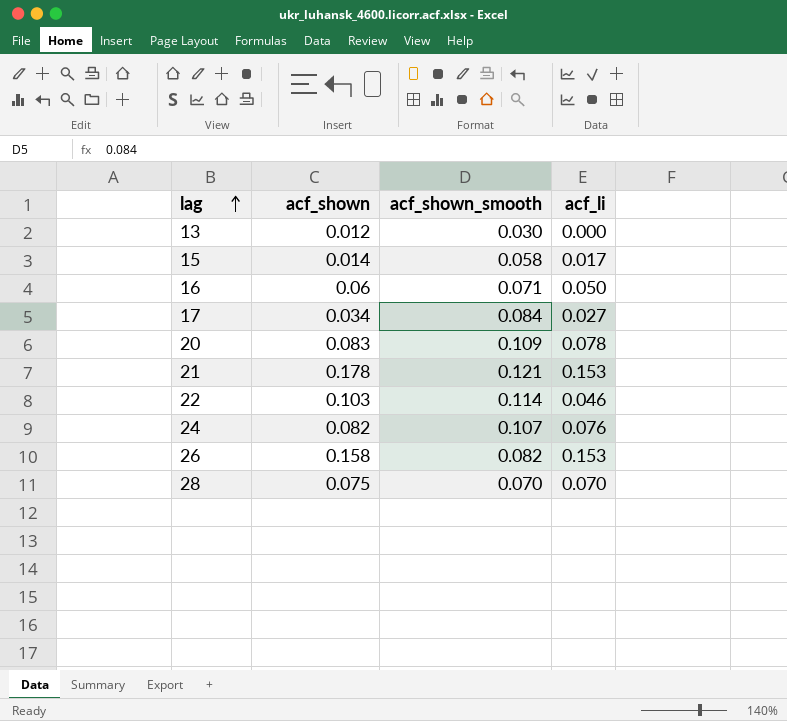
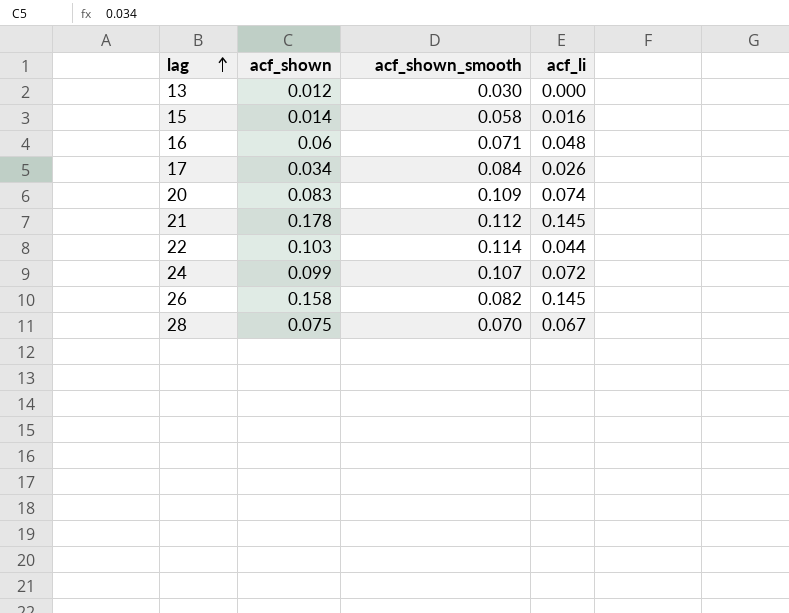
15 | acf_li: 0.017 -> 0.016
16 | acf_li: 0.050 -> 0.048
17 | acf_li: 0.027 -> 0.026
20 | acf_li: 0.078 -> 0.074
21 | acf_shown_smooth: 0.121 -> 0.112
21 | acf_li: 0.153 -> 0.145
22 | acf_li: 0.046 -> 0.044
24 | acf_shown: 0.082 -> 0.099
24 | acf_li: 0.076 -> 0.072
26 | acf_li: 0.153 -> 0.145
28 | acf_li: 0.070 -> 0.067

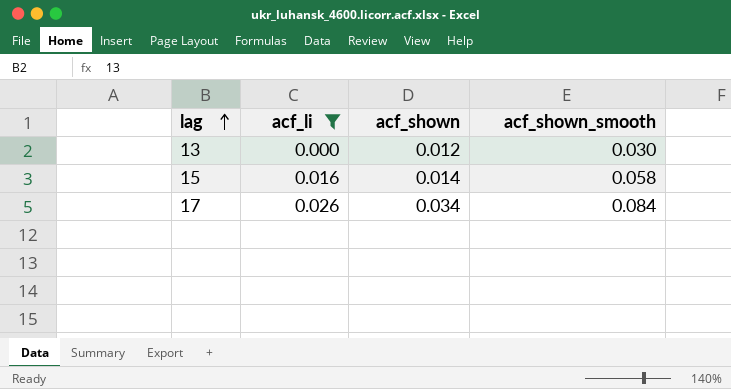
filter: none -> acf_li <= 0.026
column acf_li | position: 4 -> 2

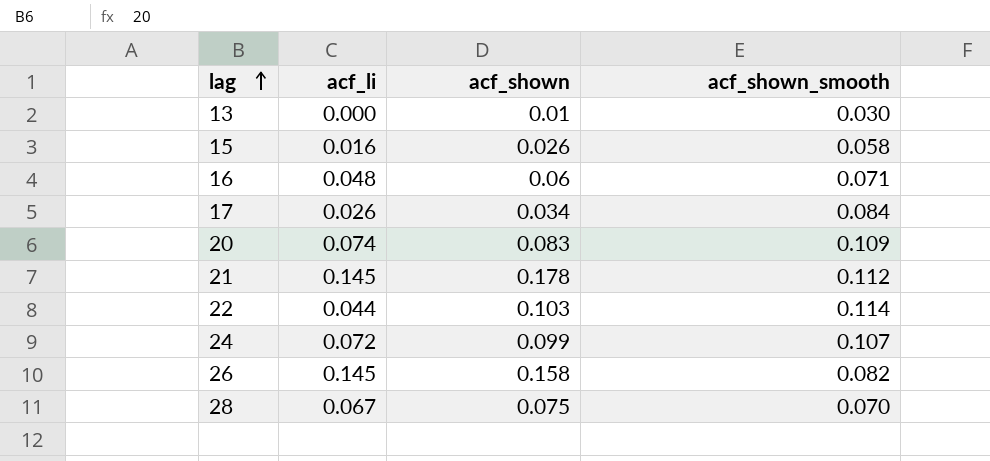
filter: acf_li <= 0.026 -> none
13 | acf_shown: 0.012 -> 0.01
15 | acf_shown: 0.014 -> 0.026

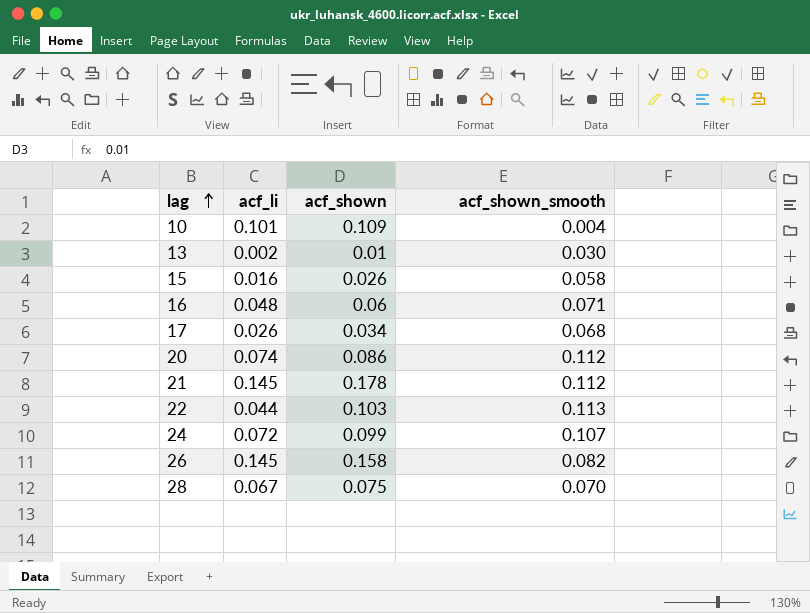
row 10: none -> 0.101 | 0.109 | 0.004
13 | acf_li: 0.000 -> 0.002
17 | acf_shown_smooth: 0.084 -> 0.068
20 | acf_shown: 0.083 -> 0.086
20 | acf_shown_smooth: 0.109 -> 0.112
22 | acf_shown_smooth: 0.114 -> 0.113

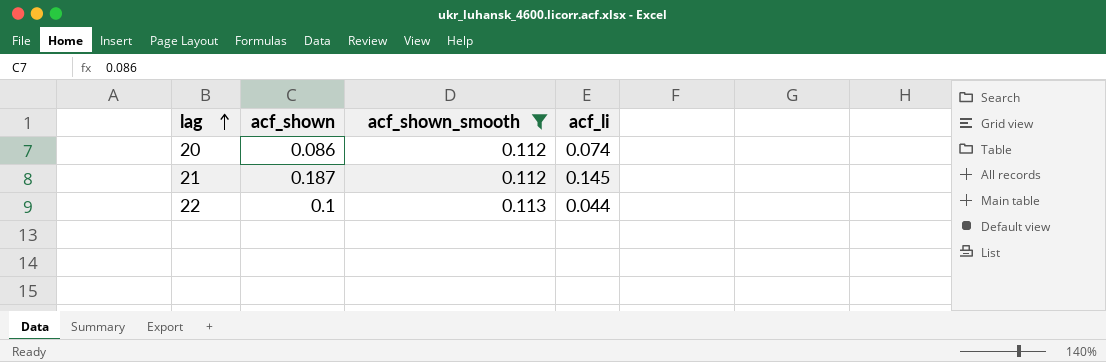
filter: none -> acf_shown_smooth >= 0.112
column acf_li | position: 2 -> 4
21 | acf_shown: 0.178 -> 0.187
22 | acf_shown: 0.103 -> 0.1

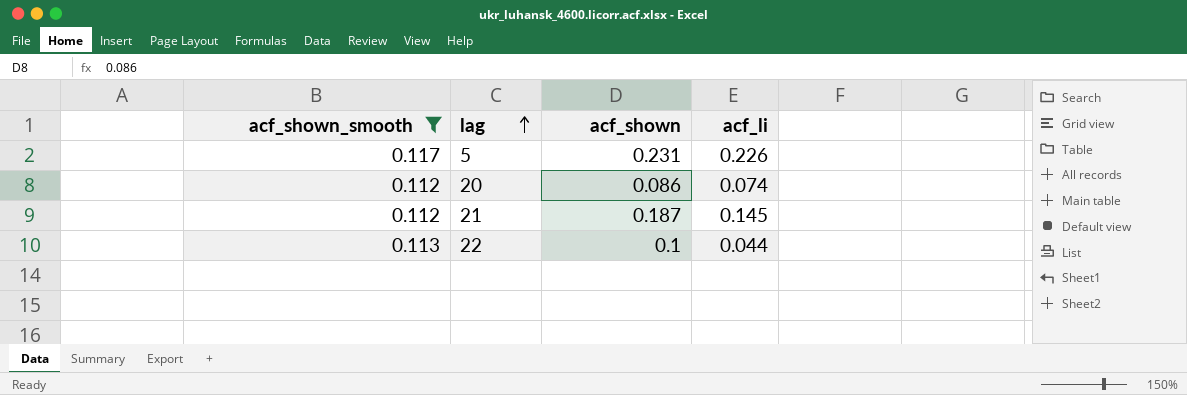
column acf_shown_smooth | position: 3 -> 1
row 5: none -> 0.117 | 0.231 | 0.226

